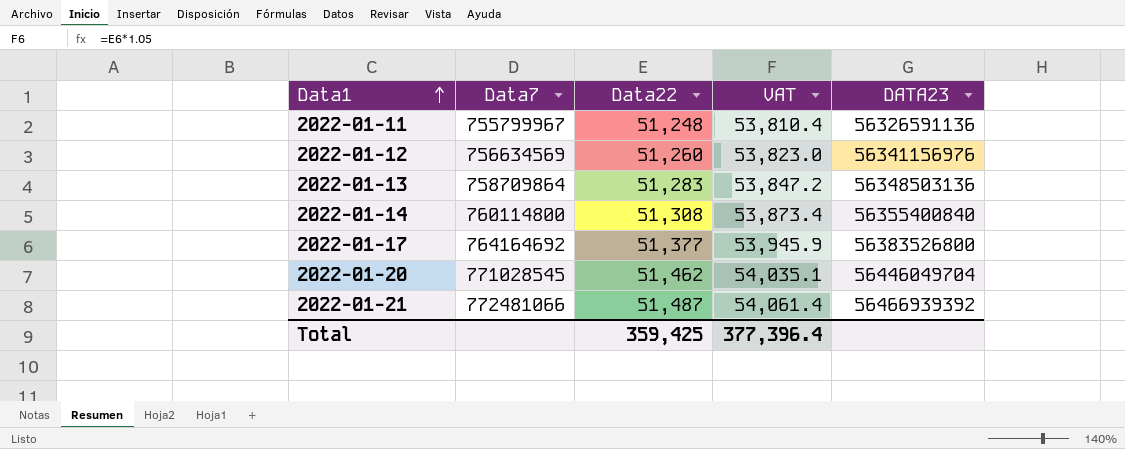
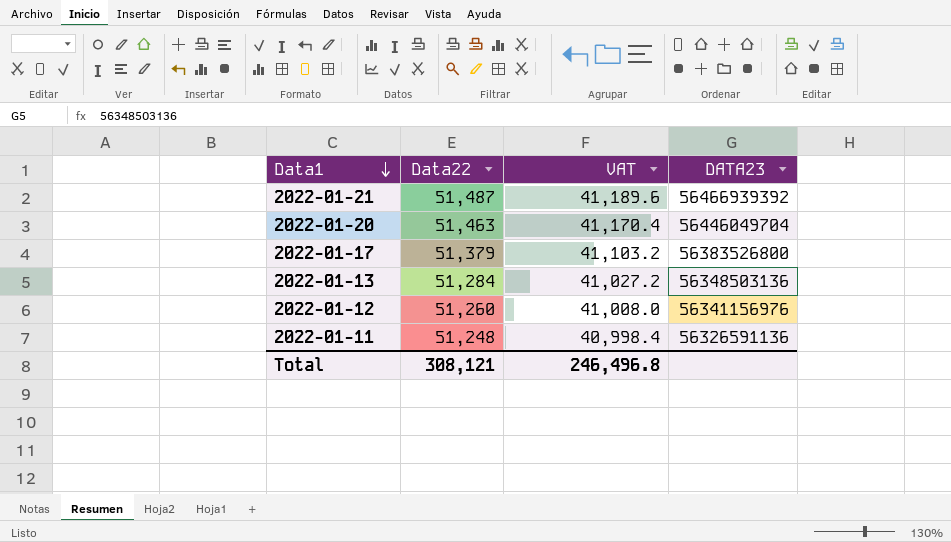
row order: Data1 ascending -> Data1 descending
column Data7 | position: 2 -> none
column VAT | formula: [Data22] * 1.05 -> [Data22] * 0.8
row 2022-01-14: 760114800 | 51,308 | 53,873.4 | 56355400840 -> none
2022-01-20 | Data22: 51,462 -> 51,463
2022-01-17 | Data22: 51,377 -> 51,379
2022-01-13 | Data22: 51,283 -> 51,284
Total | Data22: 359,425 -> 308,121
Total | VAT: 377,396.4 -> 246,496.8

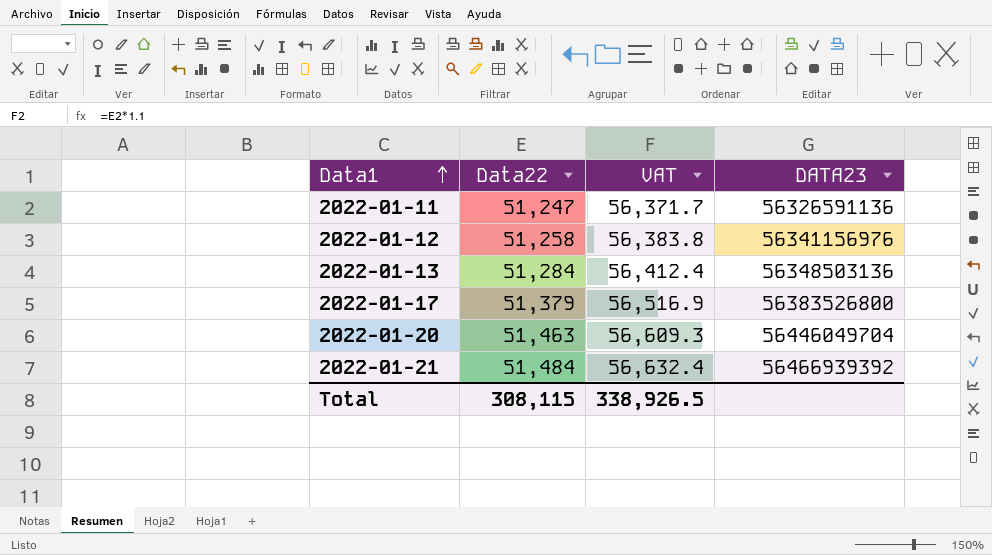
row order: Data1 descending -> Data1 ascending
column VAT | formula: [Data22] * 0.8 -> [Data22] * 1.1
2022-01-11 | Data22: 51,248 -> 51,247
2022-01-12 | Data22: 51,260 -> 51,258
2022-01-21 | Data22: 51,487 -> 51,484
Total | Data22: 308,121 -> 308,115
Total | VAT: 246,496.8 -> 338,926.5

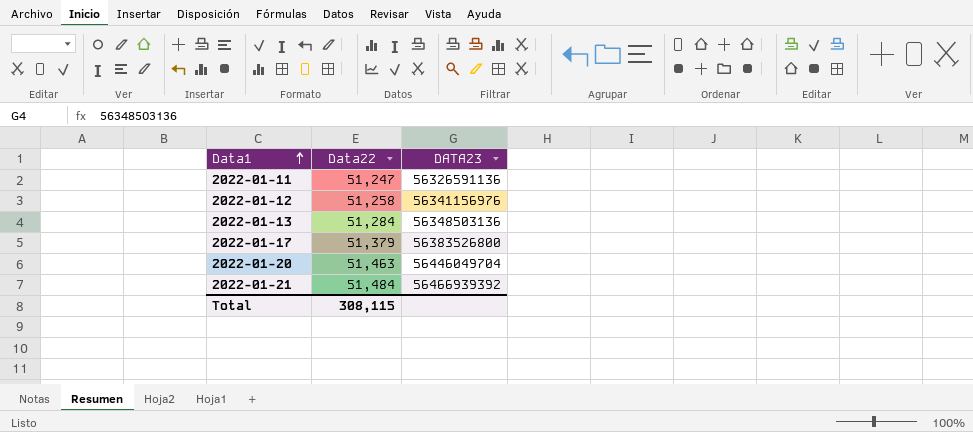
column VAT | formula: [Data22] * 1.1 -> none

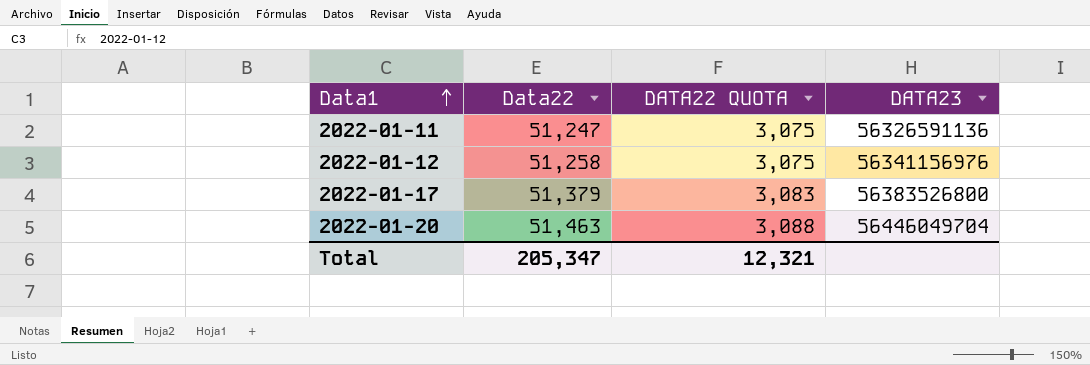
column DATA22 QUOTA | formula: none -> [Data22] * 0.06
row 2022-01-13: 51,284 | 56348503136 -> none
row 2022-01-21: 51,484 | 56466939392 -> none
Total | Data22: 308,115 -> 205,347

